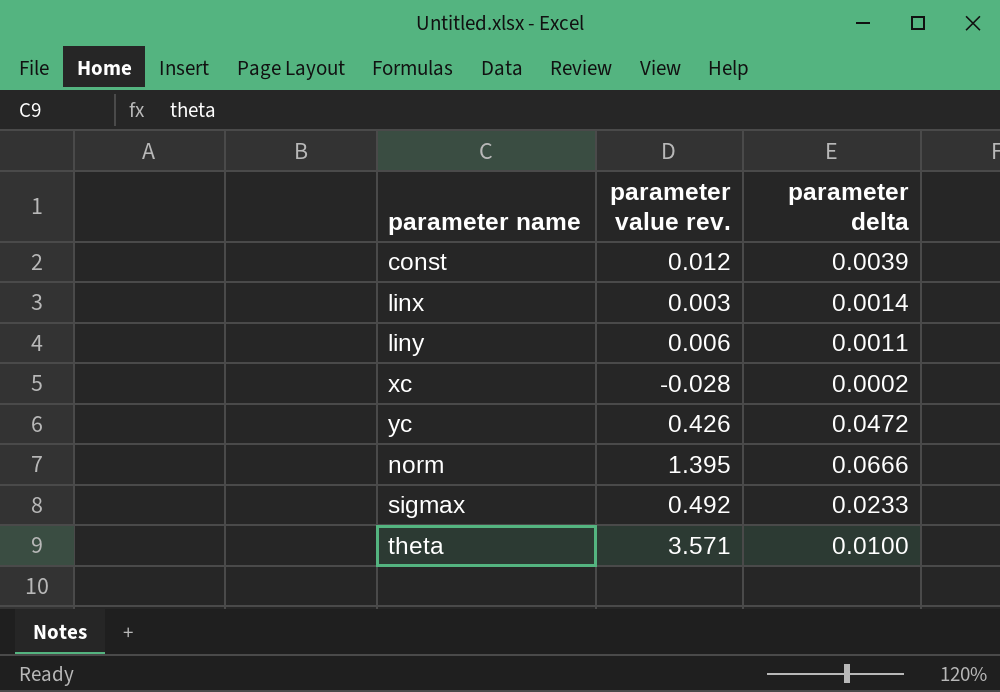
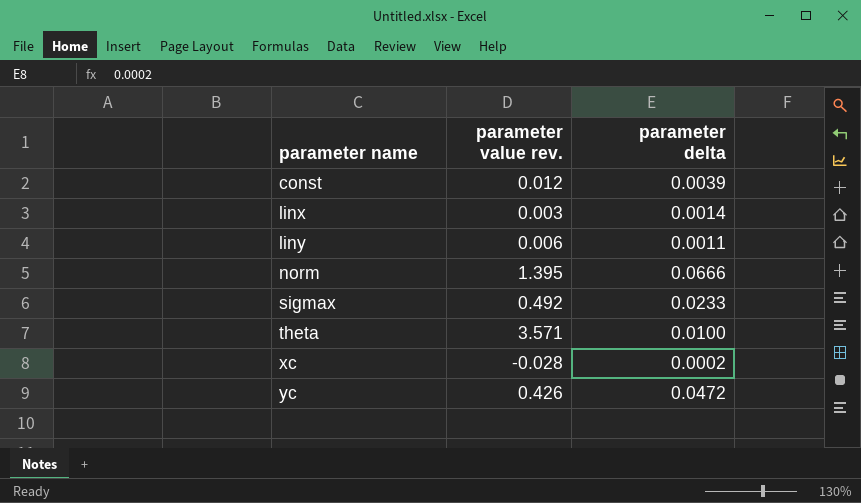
row order: none -> parameter name ascending

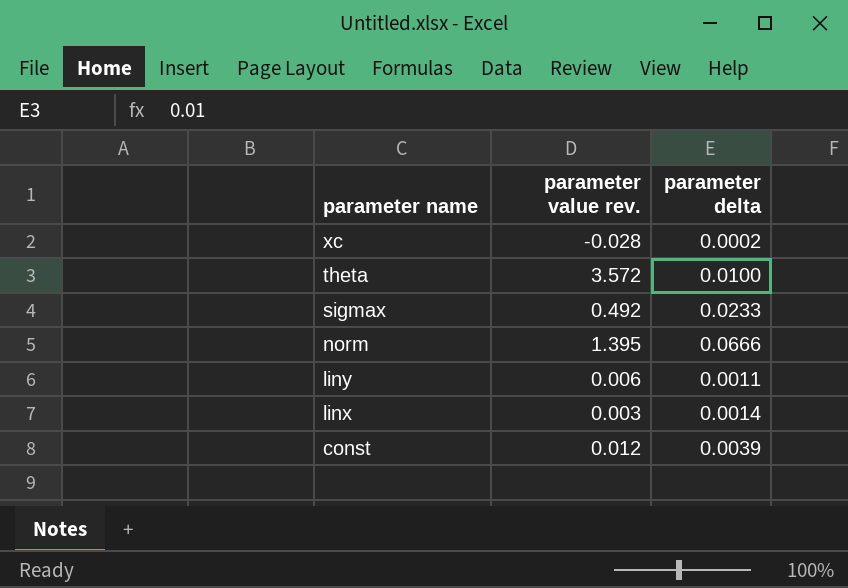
row order: parameter name ascending -> parameter name descending
row yc: 0.426 | 0.0472 -> none
theta | parameter value rev.: 3.571 -> 3.572

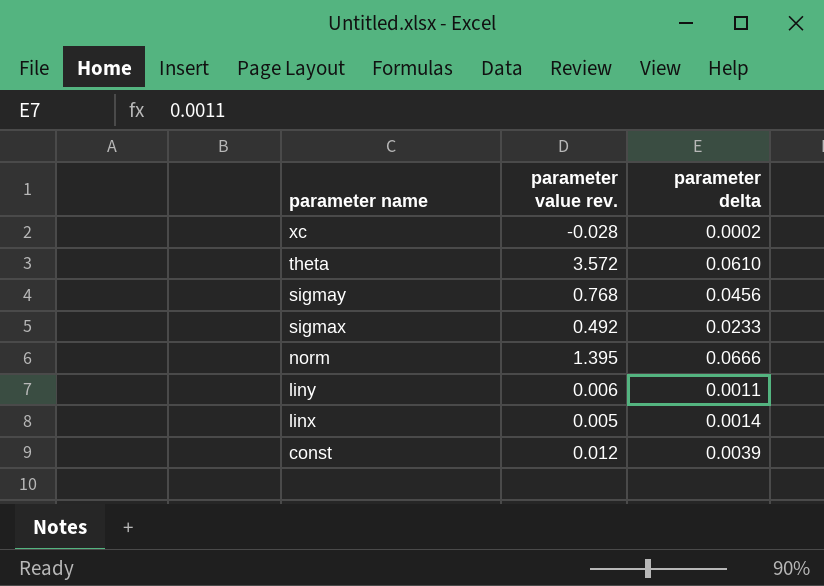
theta | parameter delta: 0.0100 -> 0.0610
row sigmay: none -> 0.768 | 0.0456
linx | parameter value rev.: 0.003 -> 0.005

